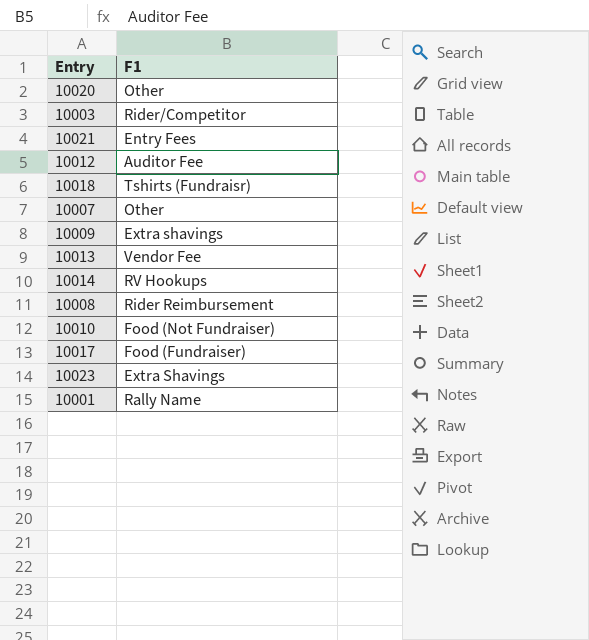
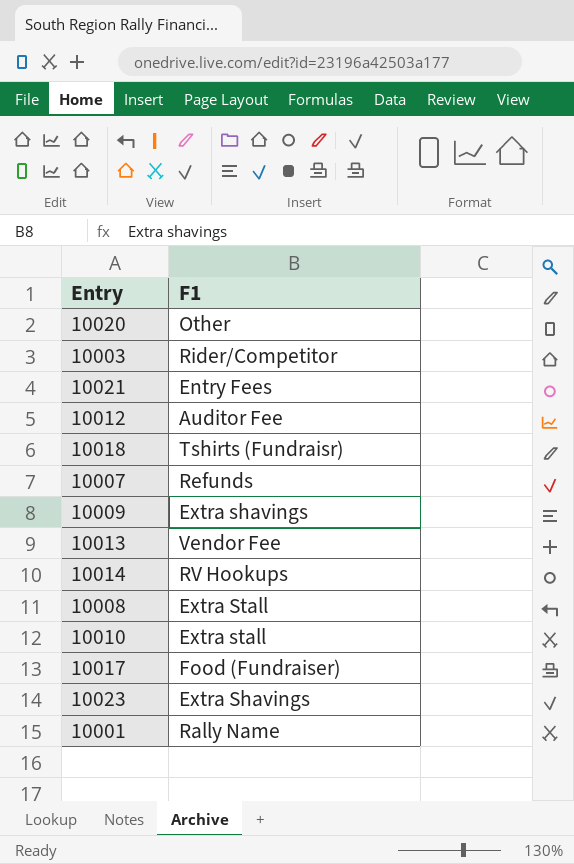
10007 | F1: Other -> Refunds
10008 | F1: Rider Reimbursement -> Extra Stall
10010 | F1: Food (Not Fundraiser) -> Extra stall

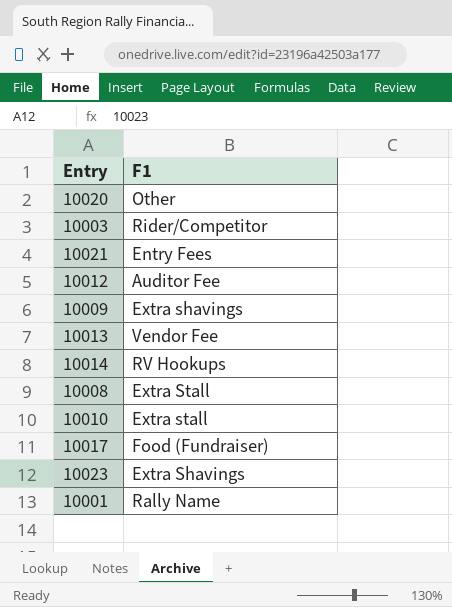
row 10018: Tshirts (Fundraisr) -> none
row 10007: Refunds -> none

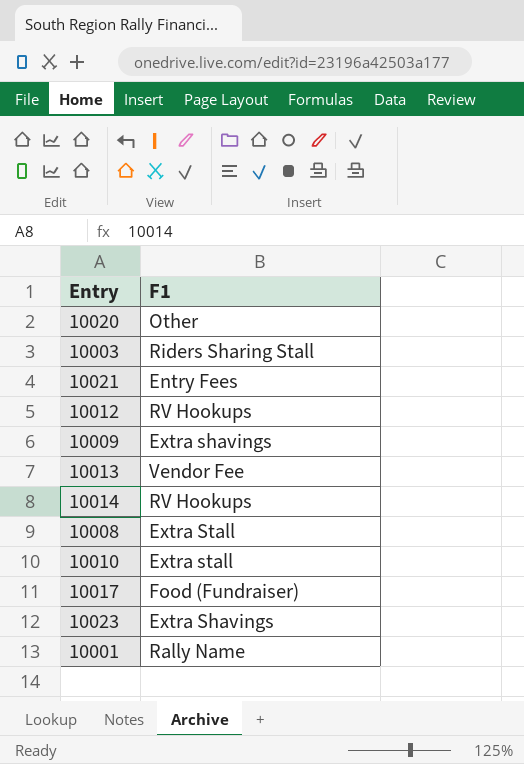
10003 | F1: Rider/Competitor -> Riders Sharing Stall
10012 | F1: Auditor Fee -> RV Hookups

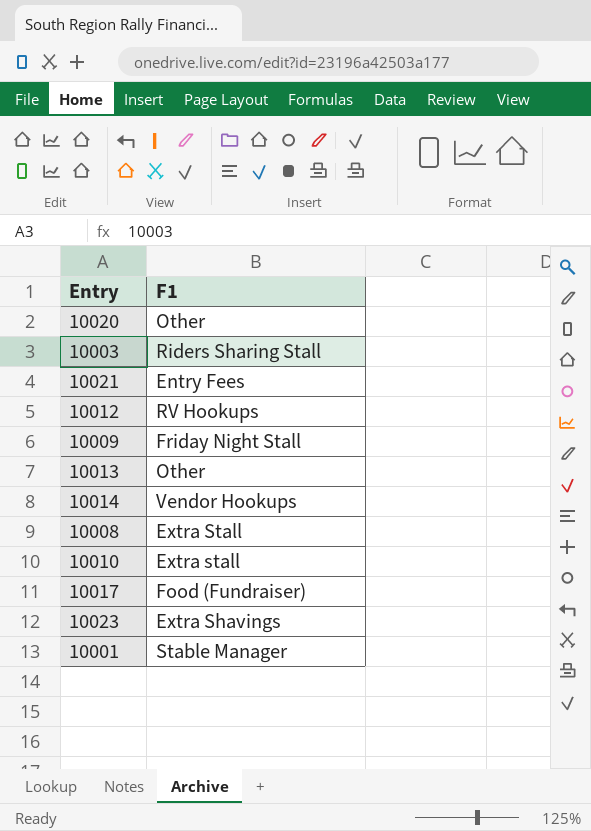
10009 | F1: Extra shavings -> Friday Night Stall
10013 | F1: Vendor Fee -> Other
10014 | F1: RV Hookups -> Vendor Hookups
10001 | F1: Rally Name -> Stable Manager

